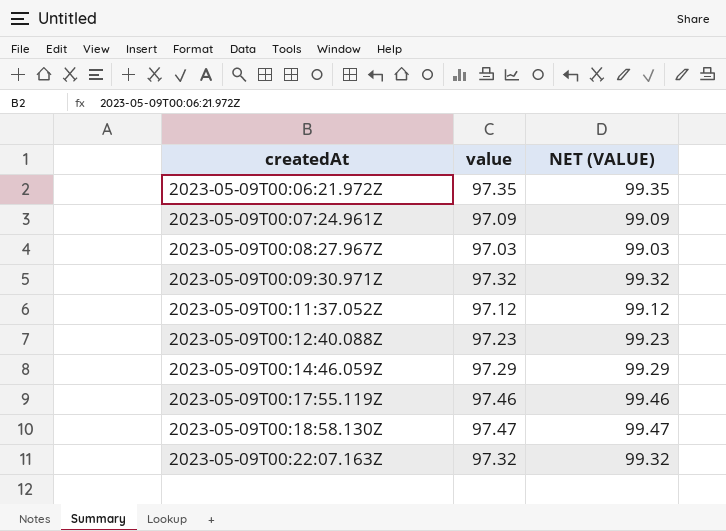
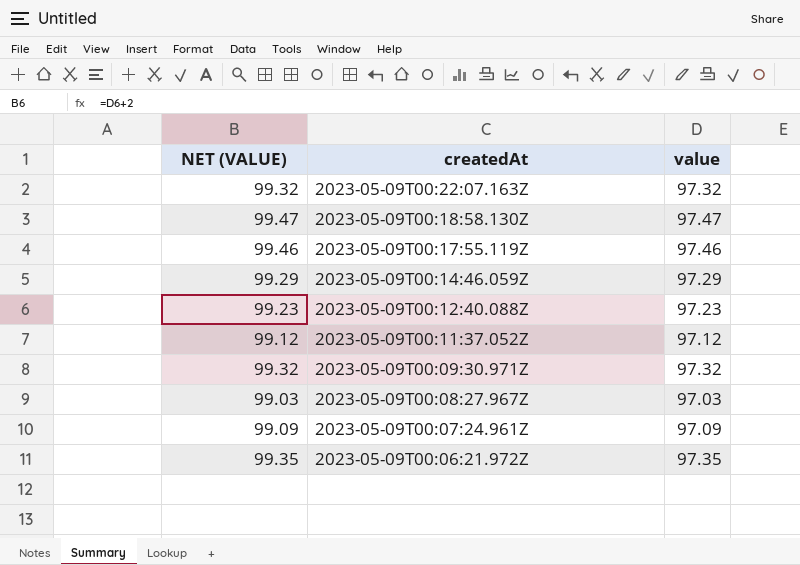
row order: createdAt ascending -> createdAt descending
column NET (VALUE) | position: 3 -> 1

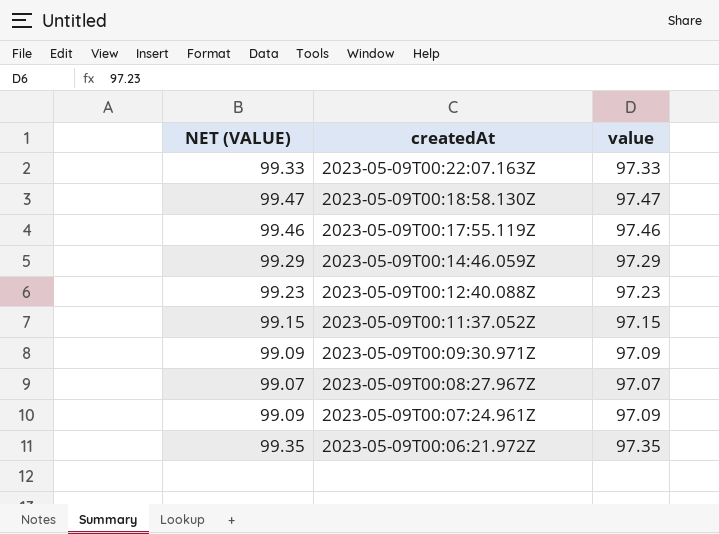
2023-05-09T00:22:07.163Z | NET (VALUE): 99.32 -> 99.33
2023-05-09T00:22:07.163Z | value: 97.32 -> 97.33
2023-05-09T00:11:37.052Z | NET (VALUE): 99.12 -> 99.15
2023-05-09T00:11:37.052Z | value: 97.12 -> 97.15
2023-05-09T00:09:30.971Z | NET (VALUE): 99.32 -> 99.09
2023-05-09T00:09:30.971Z | value: 97.32 -> 97.09
2023-05-09T00:08:27.967Z | NET (VALUE): 99.03 -> 99.07
2023-05-09T00:08:27.967Z | value: 97.03 -> 97.07

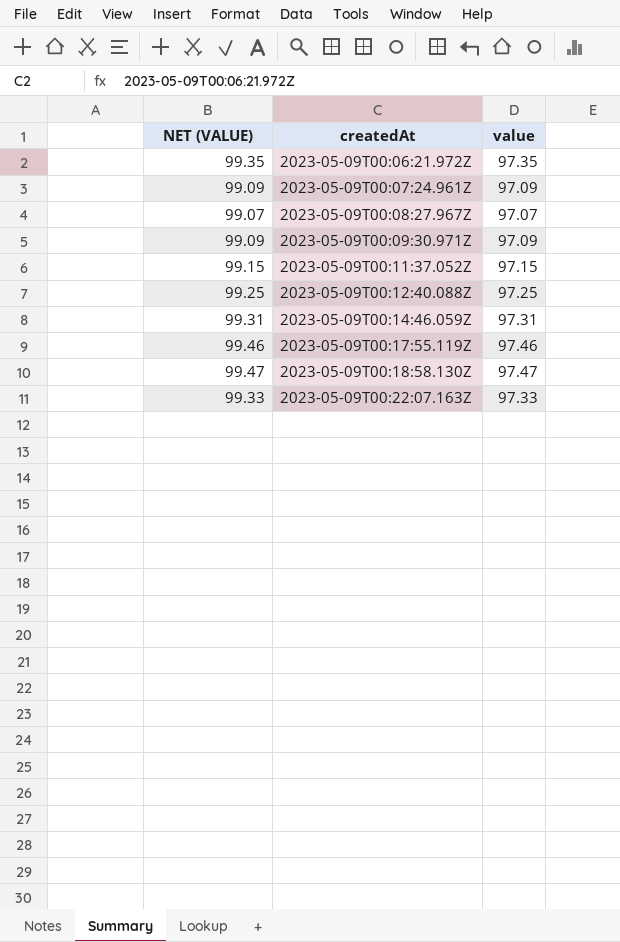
row order: createdAt descending -> createdAt ascending
2023-05-09T00:12:40.088Z | NET (VALUE): 99.23 -> 99.25
2023-05-09T00:12:40.088Z | value: 97.23 -> 97.25
2023-05-09T00:14:46.059Z | NET (VALUE): 99.29 -> 99.31
2023-05-09T00:14:46.059Z | value: 97.29 -> 97.31

